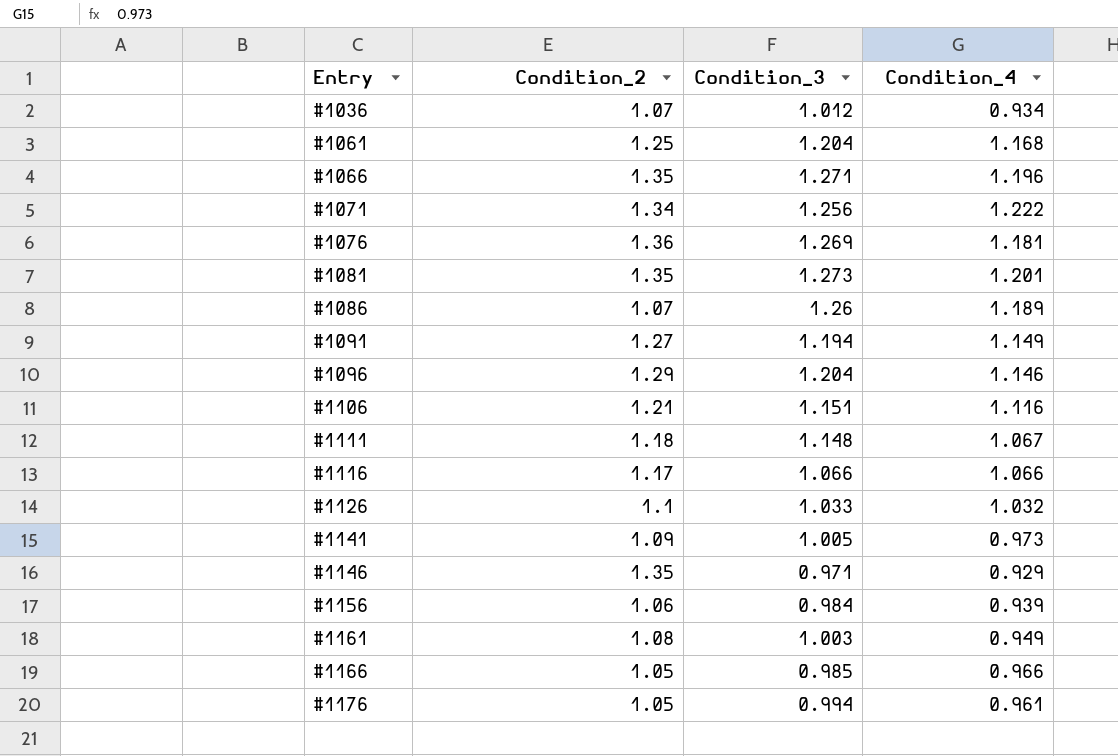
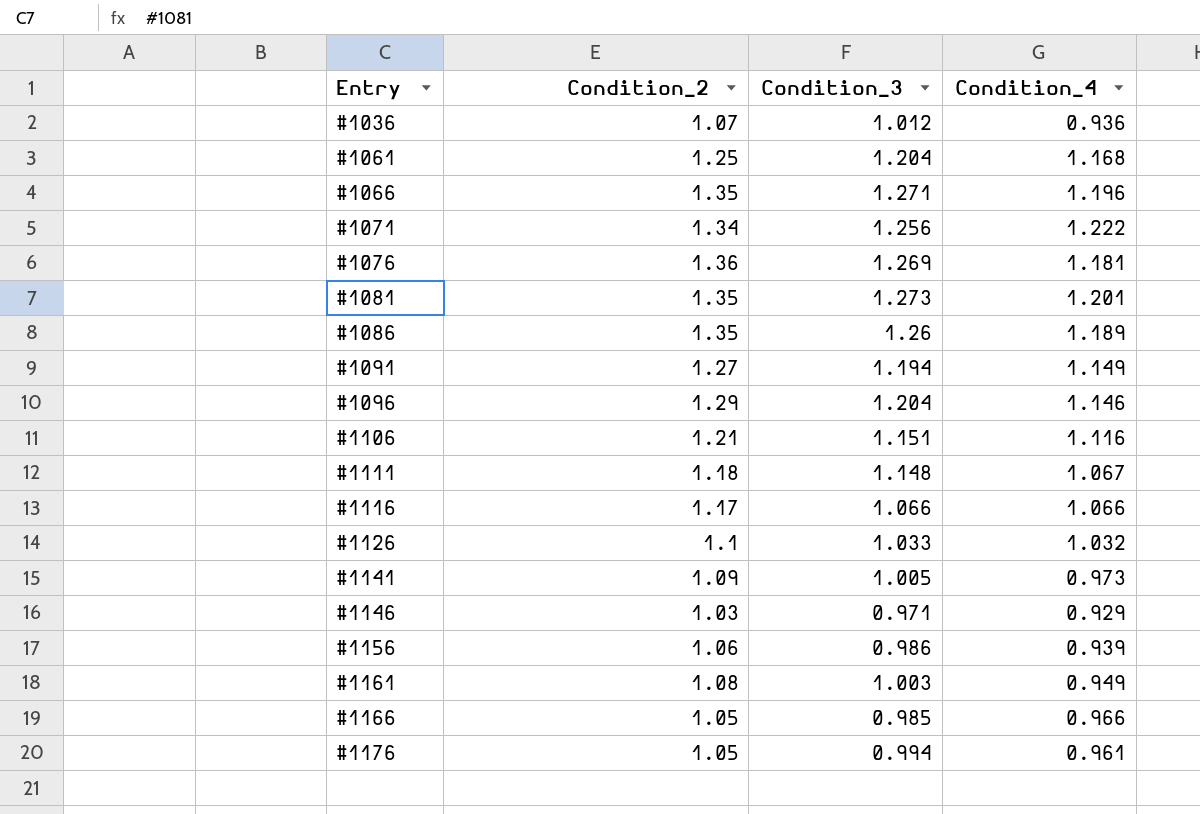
#1036 | Condition_4: 0.934 -> 0.936
#1086 | Condition_2: 1.07 -> 1.35
#1146 | Condition_2: 1.35 -> 1.03
#1156 | Condition_3: 0.984 -> 0.986

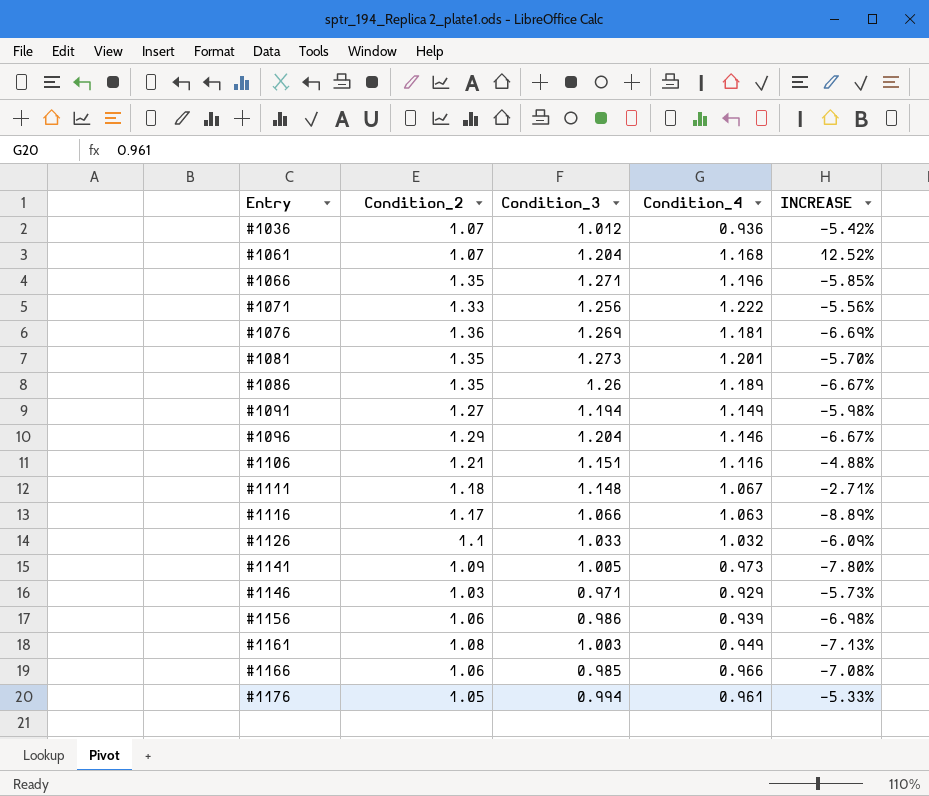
column INCREASE | formula: none -> ([Condition_3] - [Condition_2]) / [Condition_2]
#1061 | Condition_2: 1.25 -> 1.07
#1071 | Condition_2: 1.34 -> 1.33
#1116 | Condition_4: 1.066 -> 1.063
#1166 | Condition_2: 1.05 -> 1.06

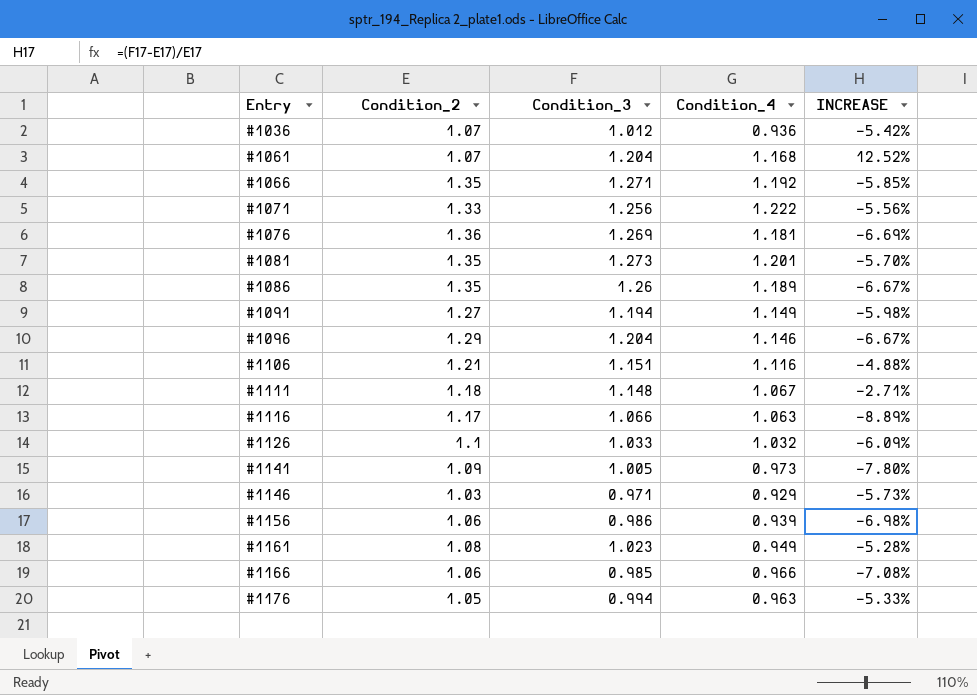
#1066 | Condition_4: 1.196 -> 1.192
#1161 | Condition_3: 1.003 -> 1.023
#1161 | INCREASE: -7.13% -> -5.28%
#1176 | Condition_4: 0.961 -> 0.963

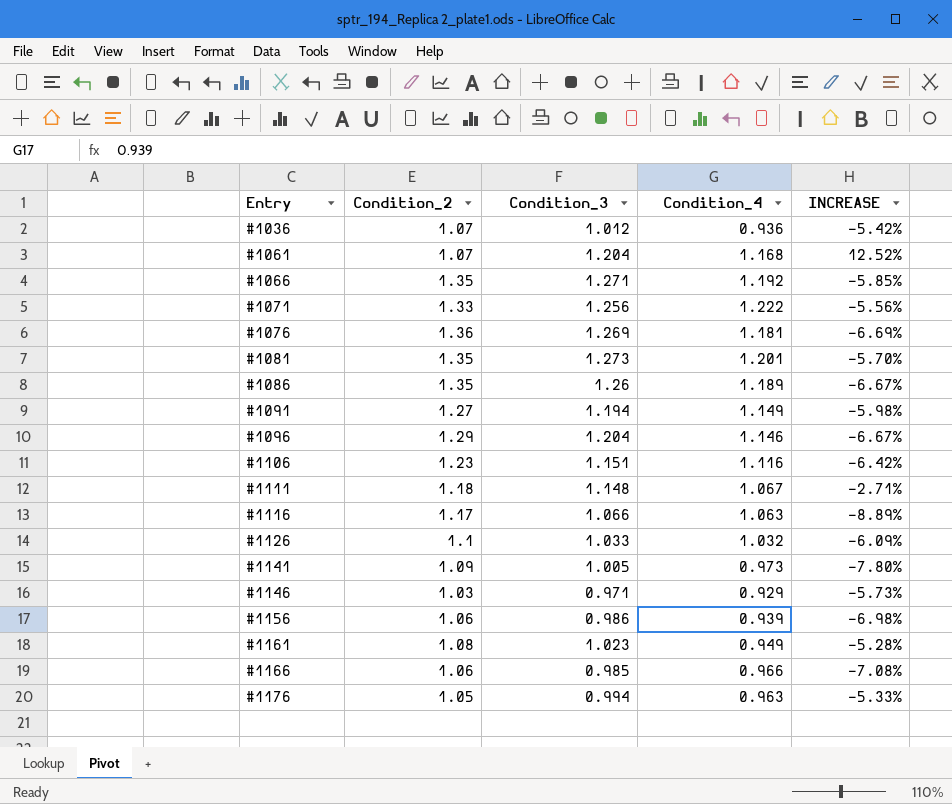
#1106 | Condition_2: 1.21 -> 1.23
#1106 | INCREASE: -4.88% -> -6.42%

